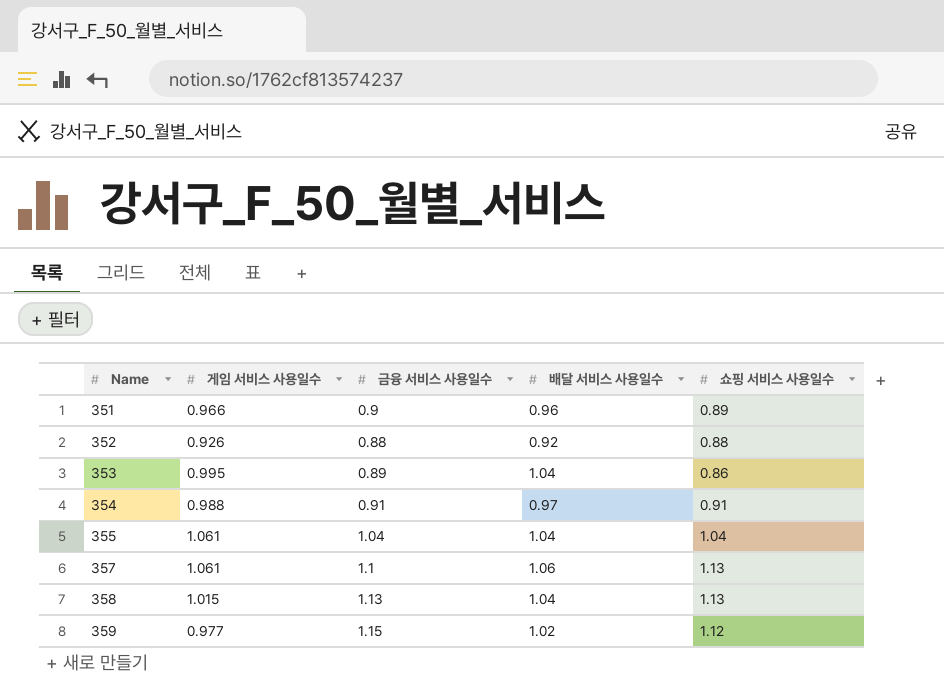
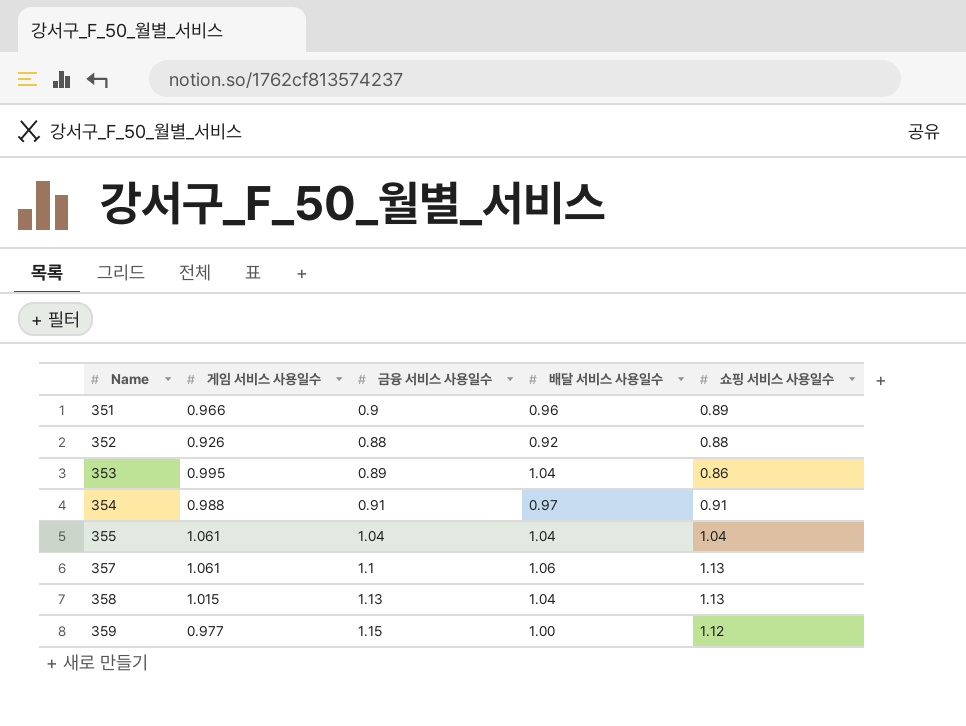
359 | 배달 서비스 사용일수: 1.02 -> 1.00

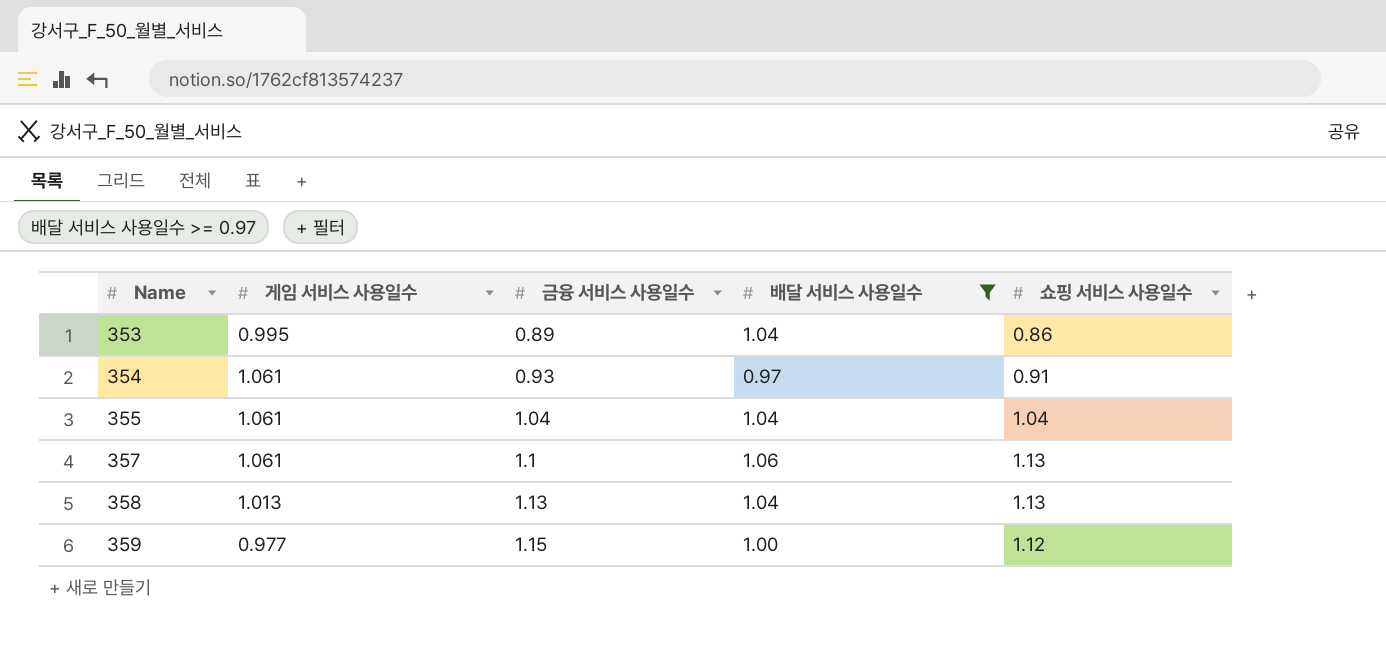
filter: none -> 배달 서비스 사용일수 >= 0.97
354 | 게임 서비스 사용일수: 0.988 -> 1.061
354 | 금융 서비스 사용일수: 0.91 -> 0.93
358 | 게임 서비스 사용일수: 1.015 -> 1.013

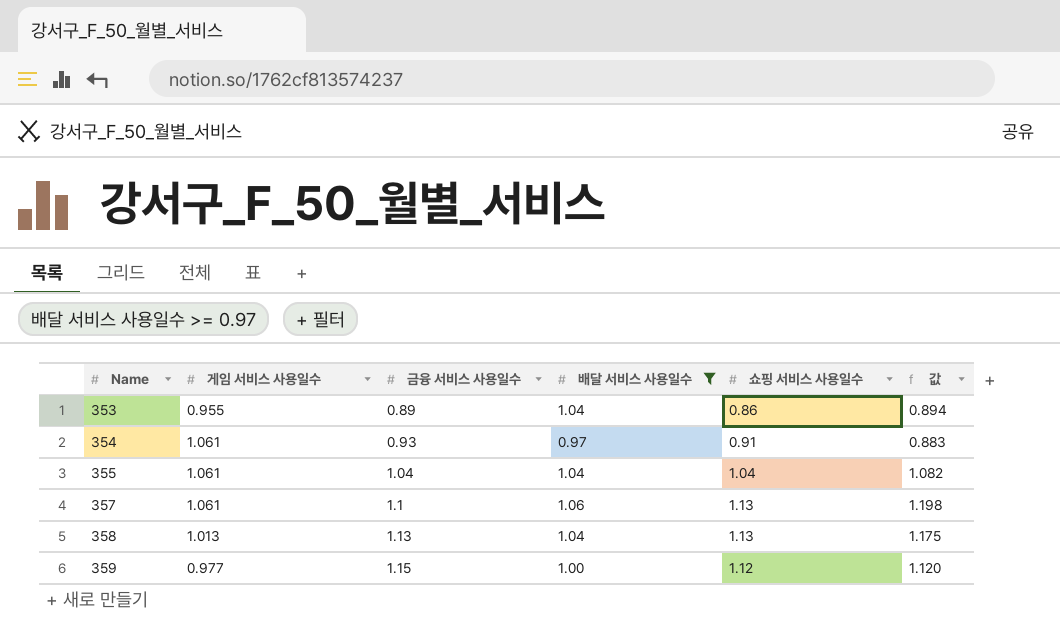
column 값 | formula: none -> [배달 서비스 사용일수] * [쇼핑 서비스 사용일수]
353 | 게임 서비스 사용일수: 0.995 -> 0.955

